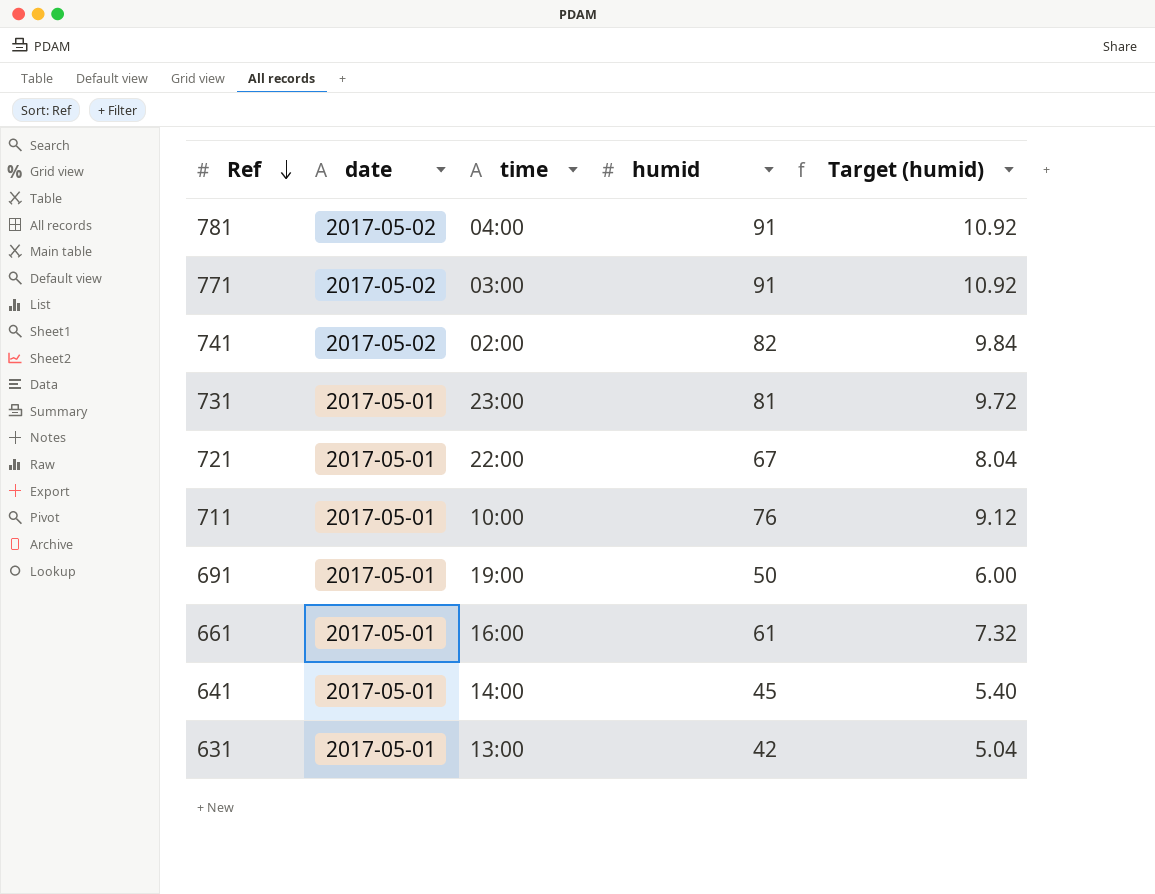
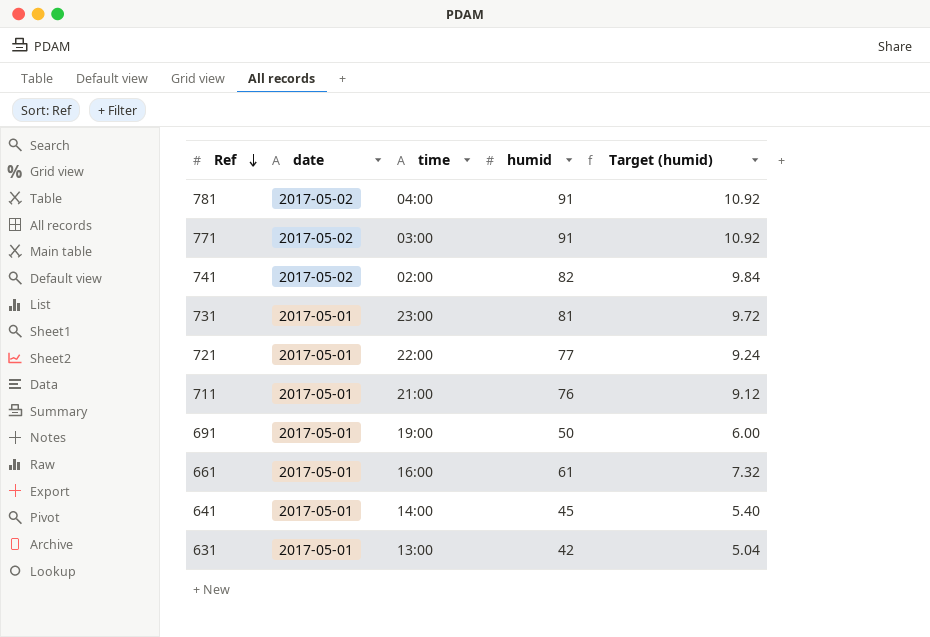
721 | humid: 67 -> 77
721 | Target (humid): 8.04 -> 9.24
711 | time: 10:00 -> 21:00

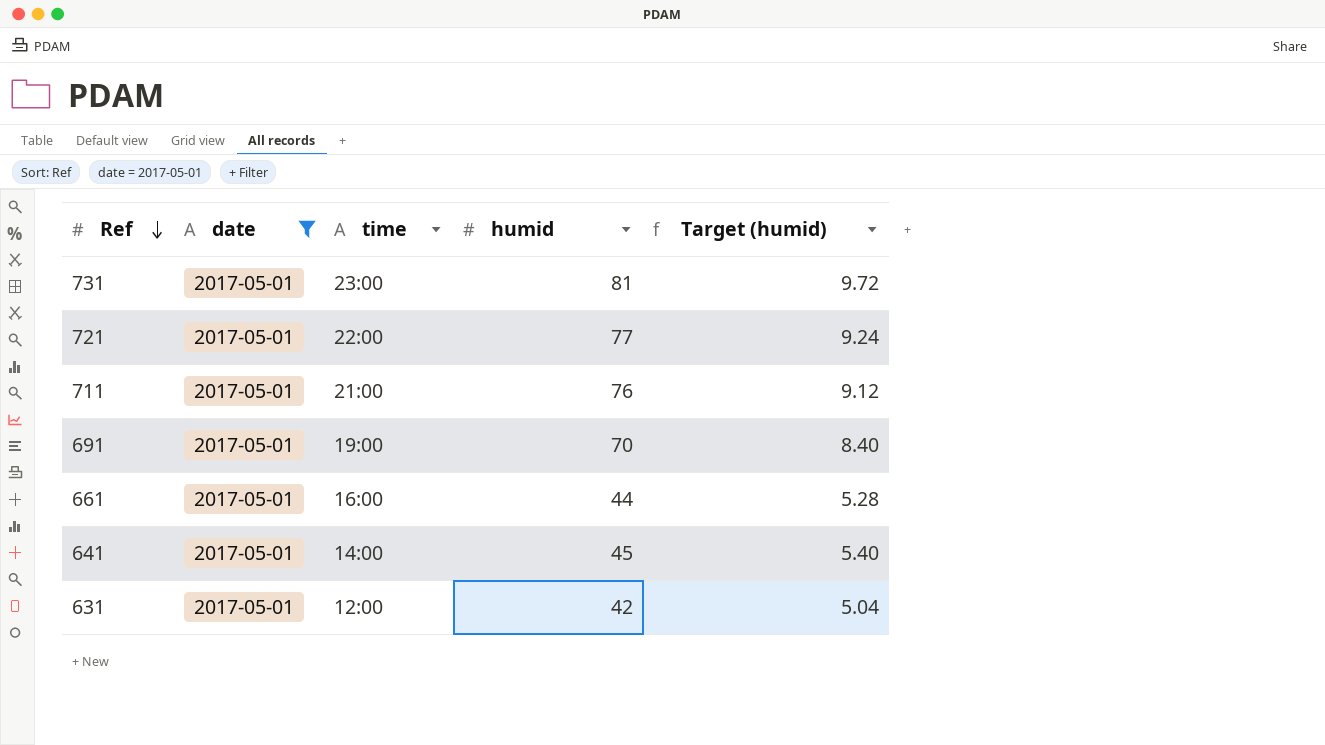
filter: none -> date = 2017-05-01
691 | humid: 50 -> 70
691 | Target (humid): 6.00 -> 8.40
661 | humid: 61 -> 44
661 | Target (humid): 7.32 -> 5.28
631 | time: 13:00 -> 12:00

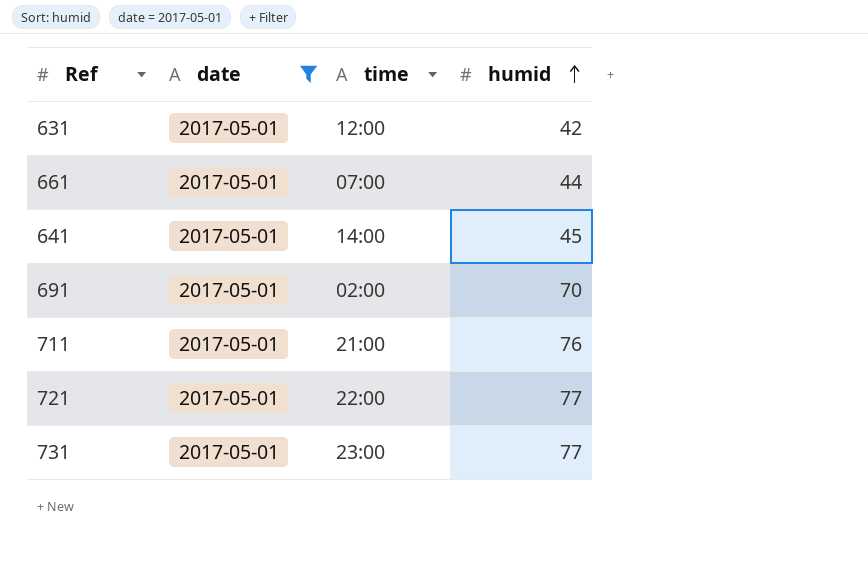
row order: Ref descending -> humid ascending
column Target (humid) | formula: [humid] * 0.12 -> none
661 | time: 16:00 -> 07:00
691 | time: 19:00 -> 02:00
731 | humid: 81 -> 77

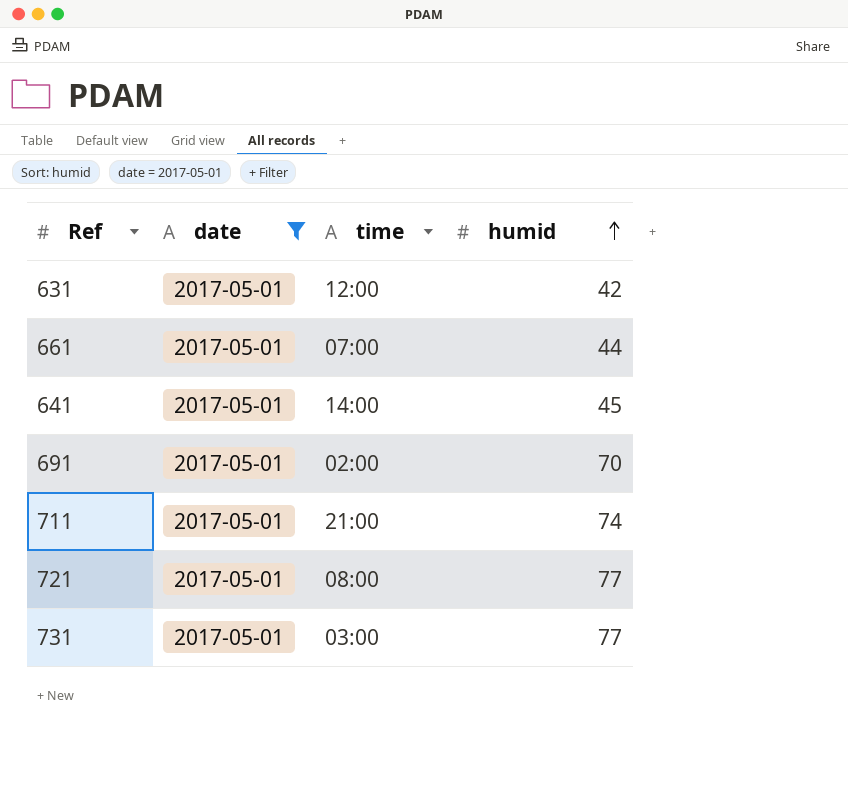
711 | humid: 76 -> 74
721 | time: 22:00 -> 08:00
731 | time: 23:00 -> 03:00

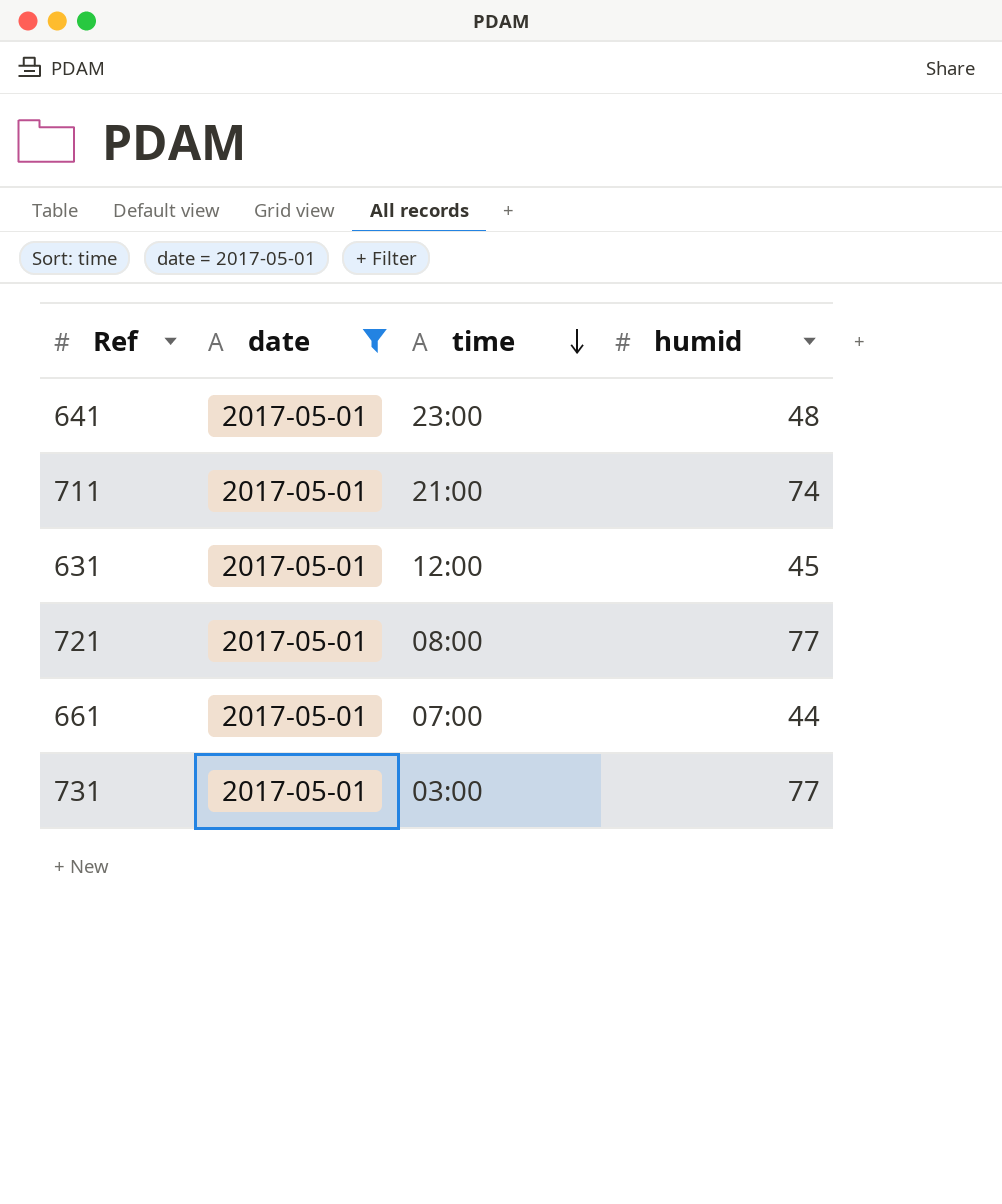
row order: humid ascending -> time descending
row 691: 2017-05-01 | 02:00 | 70 -> none
641 | time: 14:00 -> 23:00
641 | humid: 45 -> 48
631 | humid: 42 -> 45

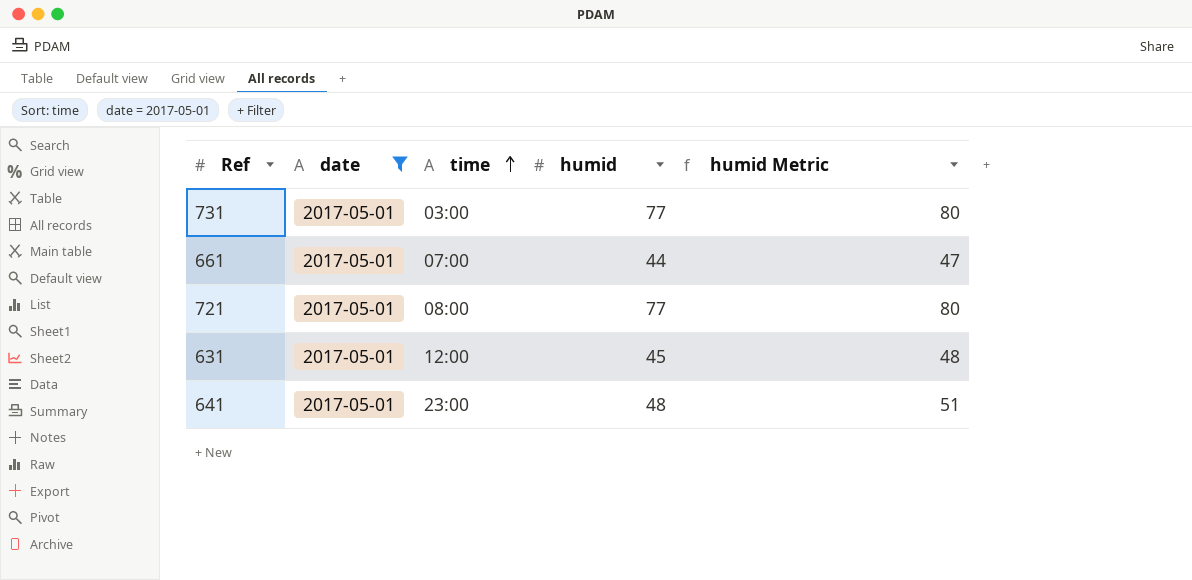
row order: time descending -> time ascending
column humid Metric | formula: none -> [humid] + 3
row 711: 2017-05-01 | 21:00 | 74 -> none

